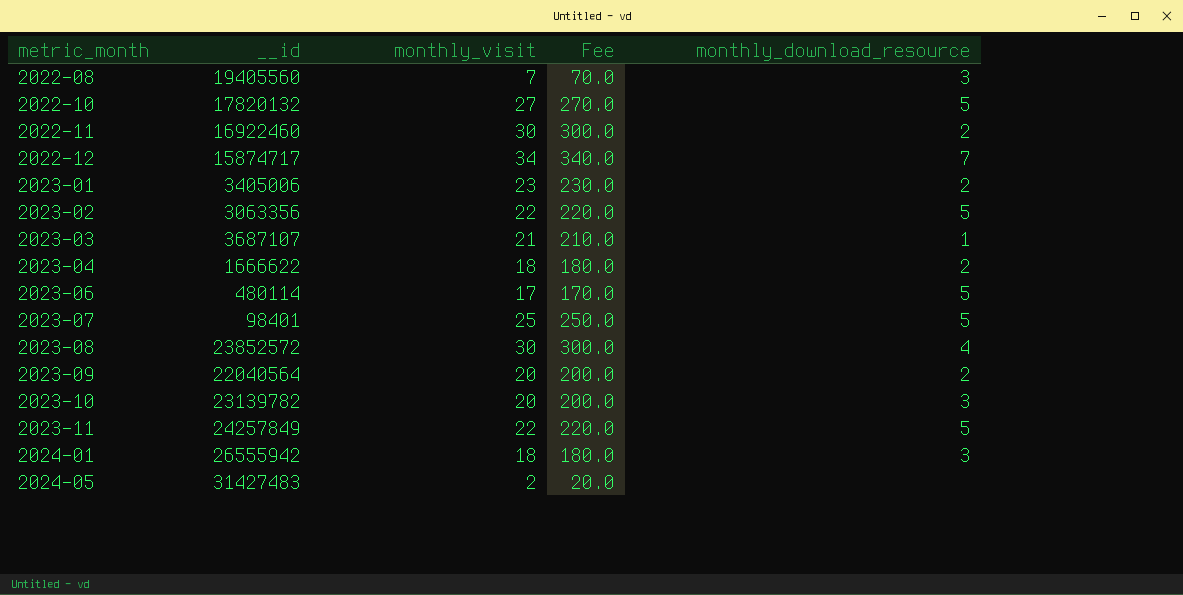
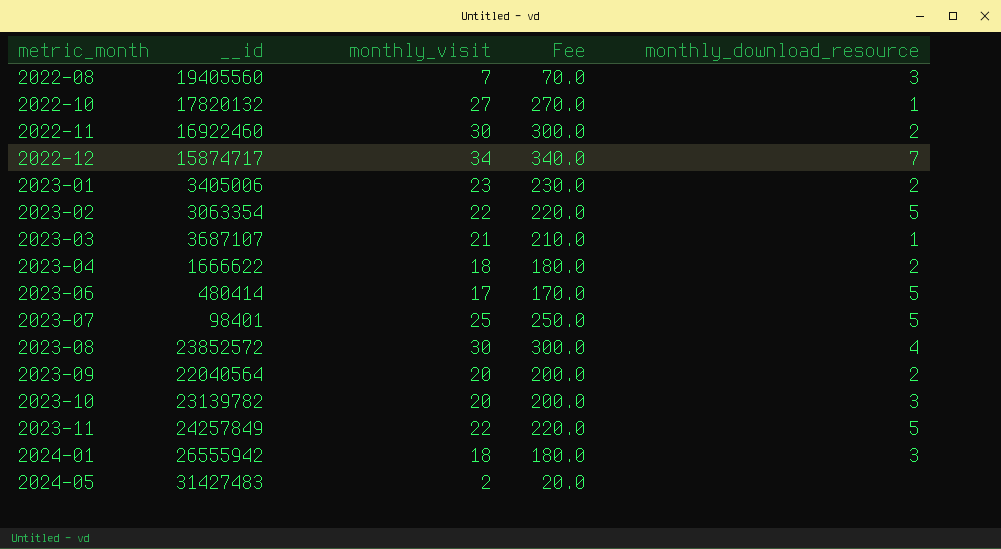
2022-10 | monthly_download_resource: 5 -> 1
2023-02 | __id: 3063356 -> 3063354
2023-06 | __id: 480114 -> 480414

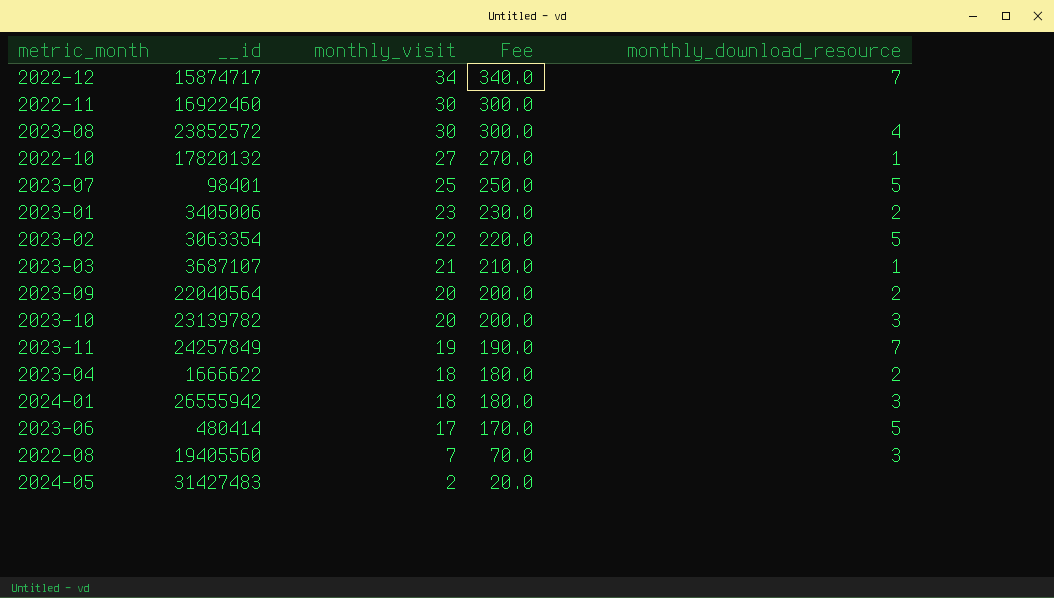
row order: metric_month ascending -> monthly_visit descending
2022-11 | monthly_download_resource: 2 -> none
2023-11 | monthly_visit: 22 -> 19
2023-11 | Fee: 220.0 -> 190.0
2023-11 | monthly_download_resource: 5 -> 7

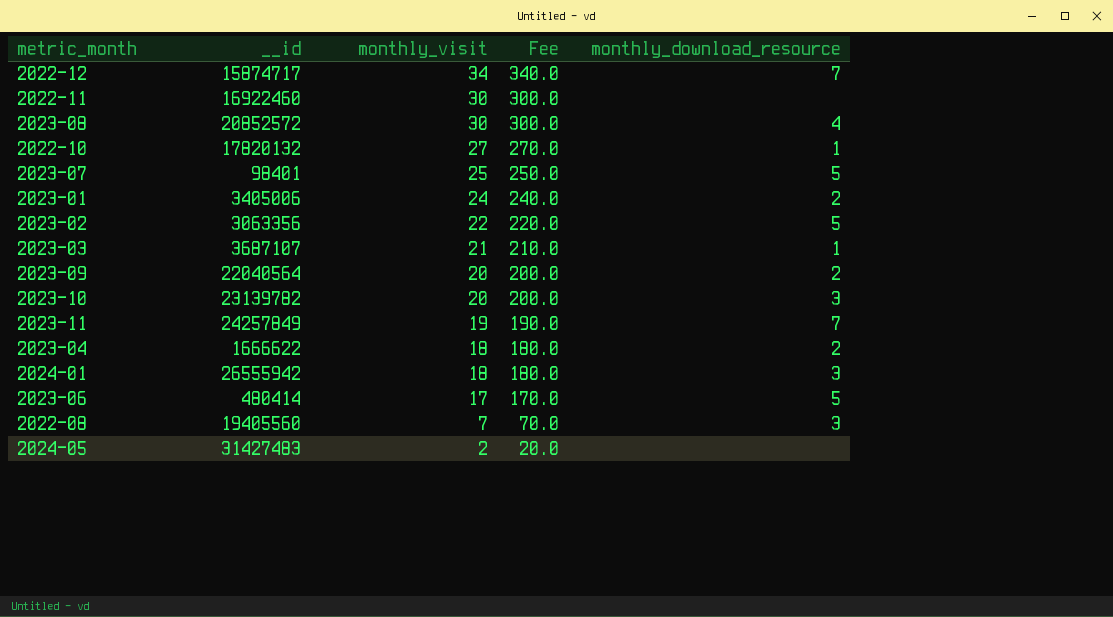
2023-08 | __id: 23852572 -> 20852572
2023-01 | monthly_visit: 23 -> 24
2023-01 | Fee: 230.0 -> 240.0
2023-02 | __id: 3063354 -> 3063356

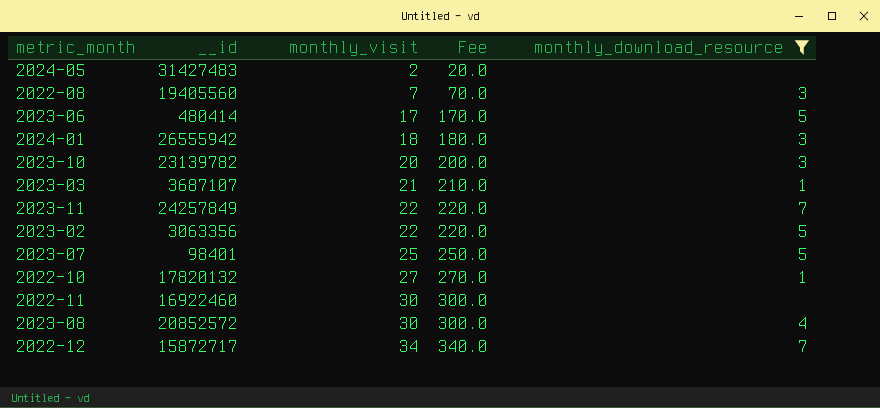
filter: none -> monthly_download_resource != 2
row order: monthly_visit descending -> monthly_visit ascending
2023-11 | monthly_visit: 19 -> 22
2023-11 | Fee: 190.0 -> 220.0
2022-12 | __id: 15874717 -> 15872717

